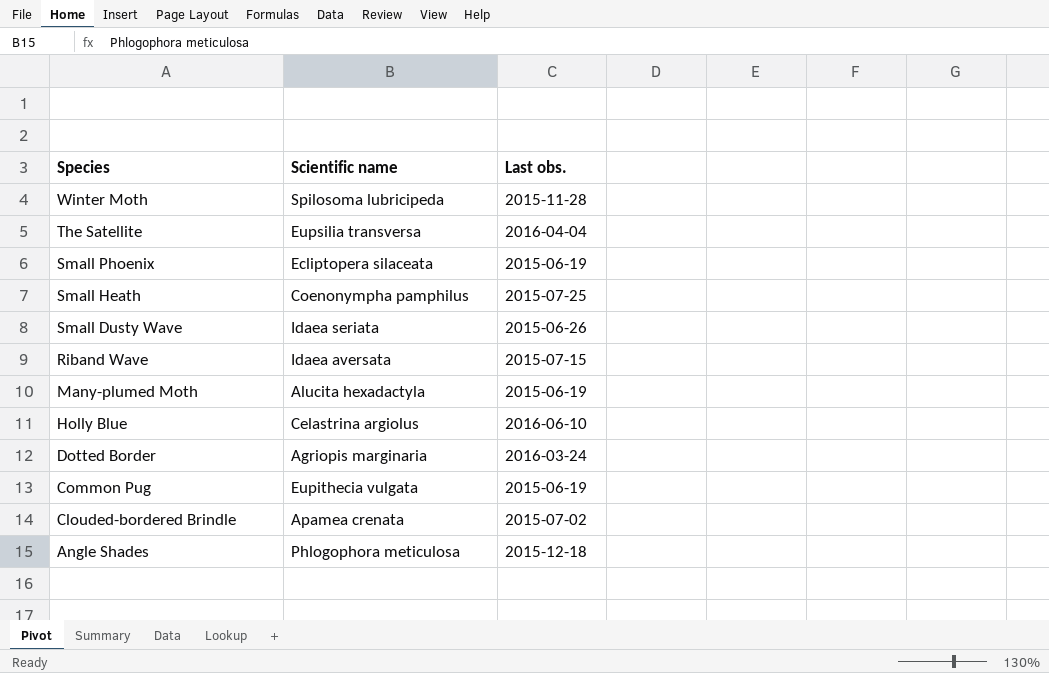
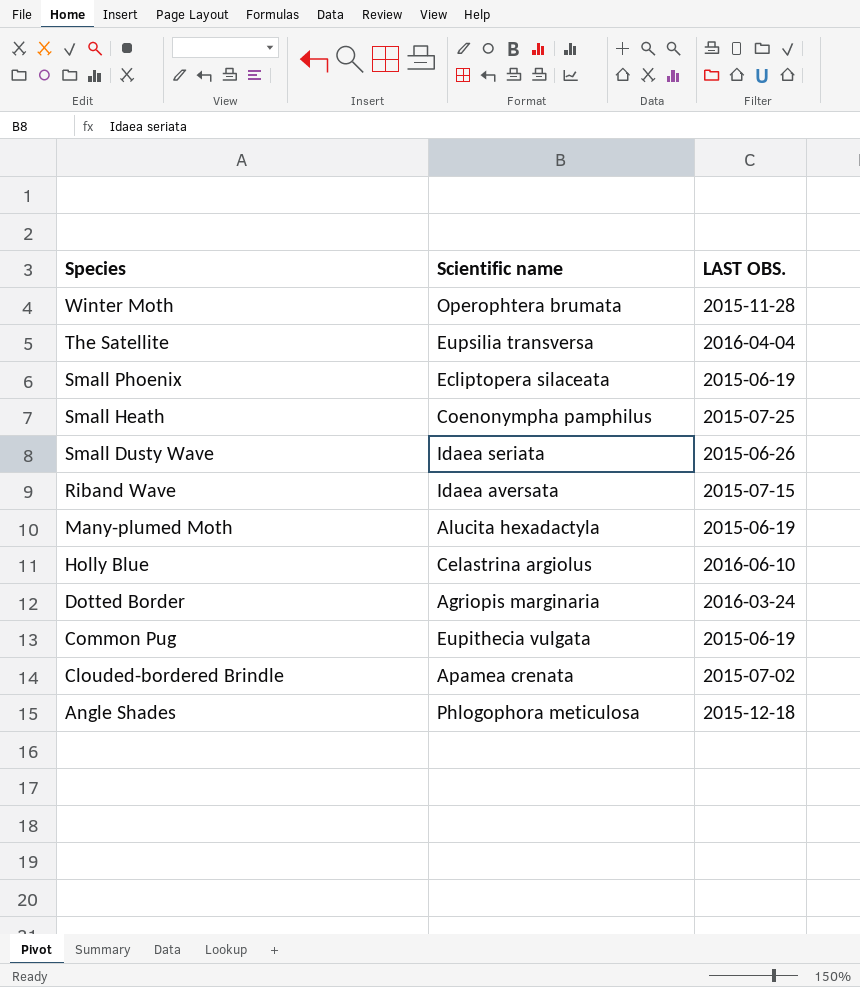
column name: Last obs. -> LAST OBS.
Winter Moth | Scientific name: Spilosoma lubricipeda -> Operophtera brumata

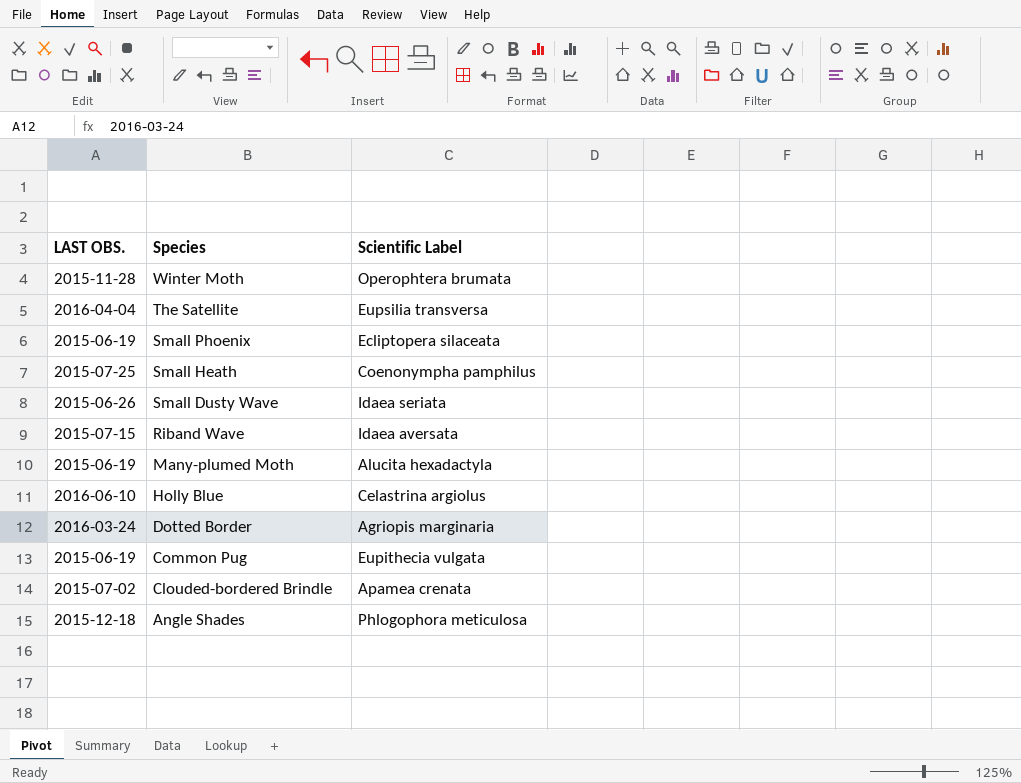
column LAST OBS. | position: 3 -> 1
column name: Scientific name -> Scientific Label

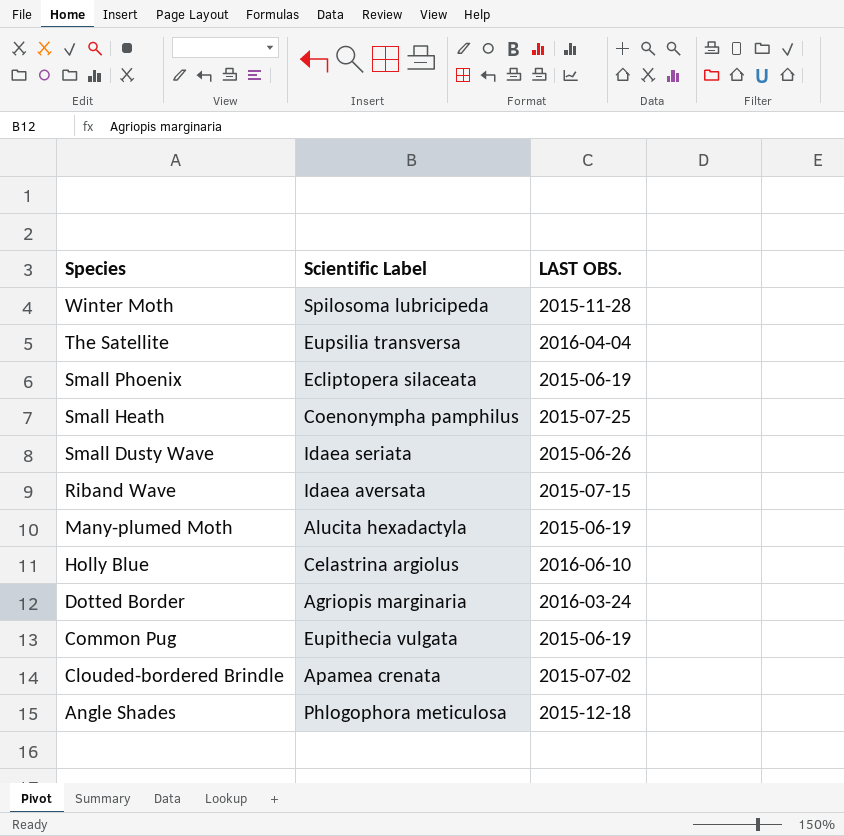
column LAST OBS. | position: 1 -> 3
Winter Moth | Scientific Label: Operophtera brumata -> Spilosoma lubricipeda

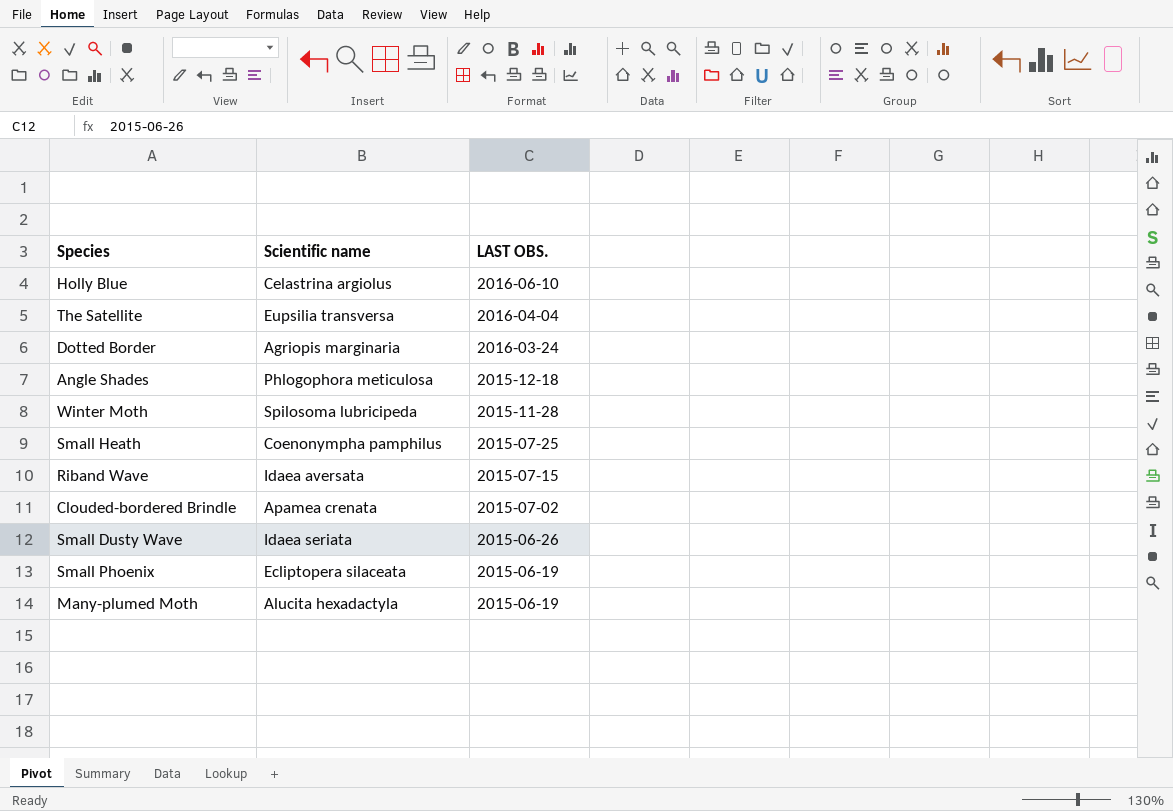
row order: Species descending -> LAST OBS. descending
column name: Scientific Label -> Scientific name
row Common Pug: Eupithecia vulgata | 2015-06-19 -> none

